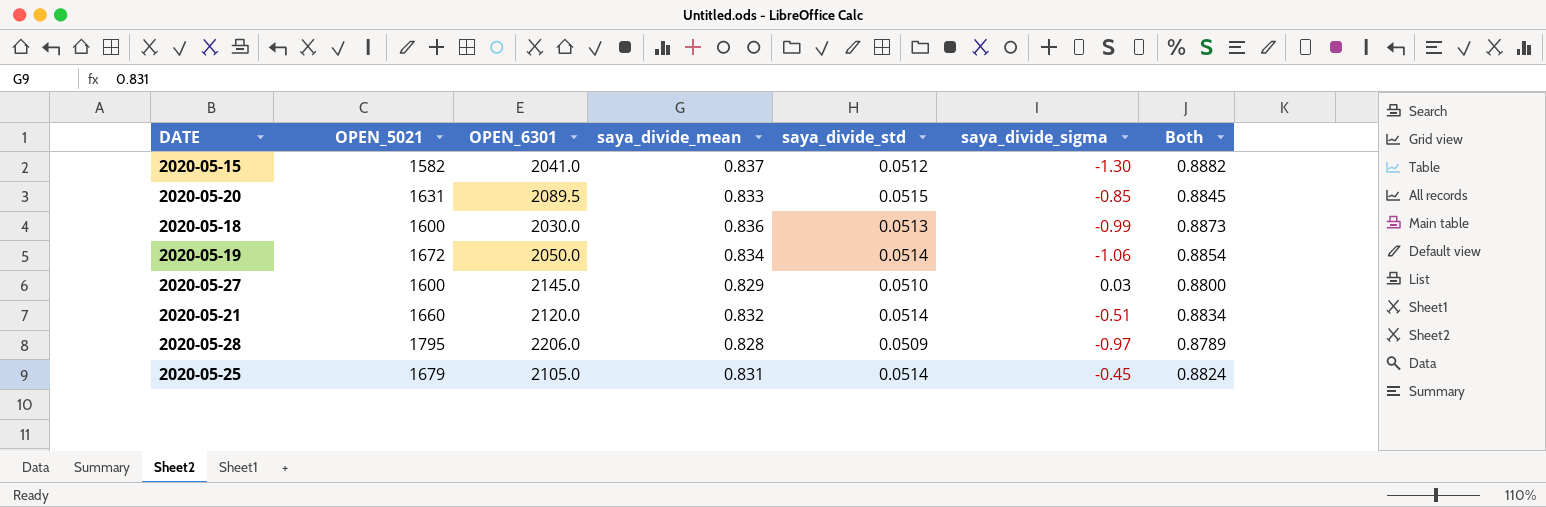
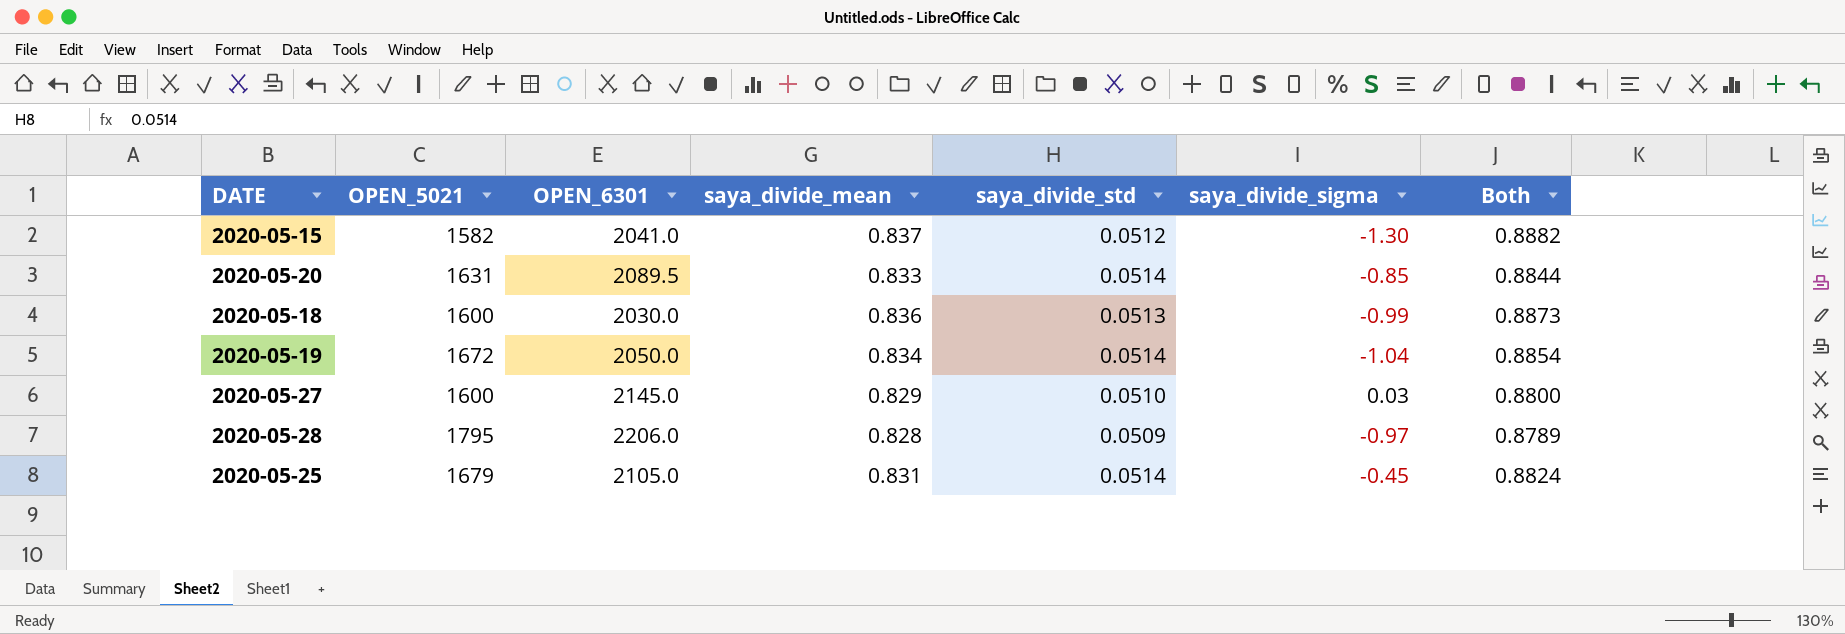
row 2020-05-21: 1660 | 2120.0 | 0.832 | 0.0514 | -0.51 | 0.8834 -> none
2020-05-20 | saya_divide_std: 0.0515 -> 0.0514
2020-05-20 | Both: 0.8845 -> 0.8844
2020-05-19 | saya_divide_sigma: -1.06 -> -1.04

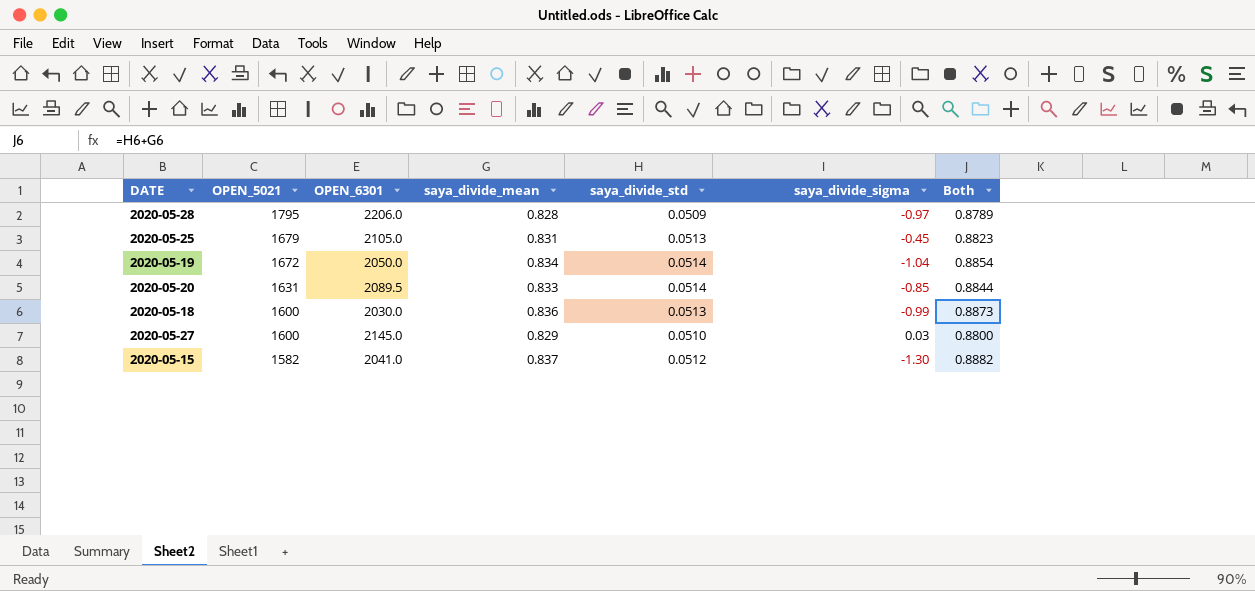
row order: none -> OPEN_5021 descending
2020-05-25 | saya_divide_std: 0.0514 -> 0.0513
2020-05-25 | Both: 0.8824 -> 0.8823

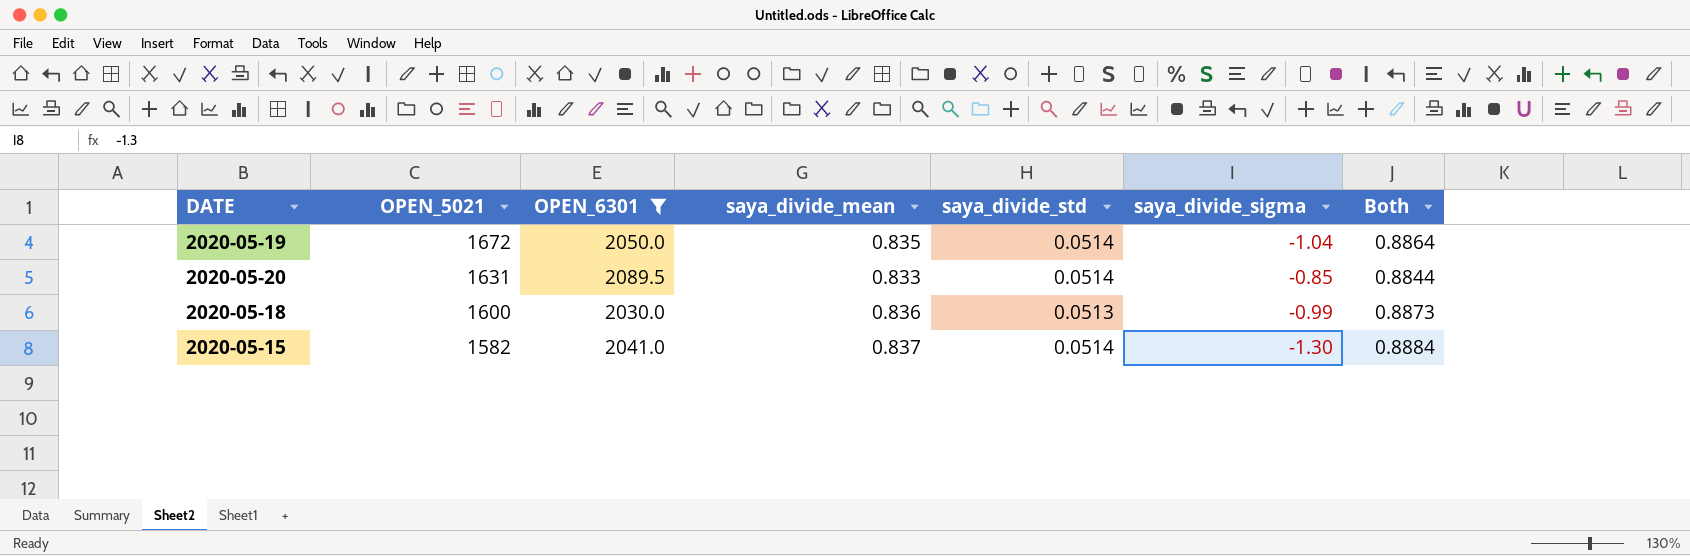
filter: none -> OPEN_6301 <= 2089.5
2020-05-19 | saya_divide_mean: 0.834 -> 0.835
2020-05-19 | Both: 0.8854 -> 0.8864
2020-05-15 | saya_divide_std: 0.0512 -> 0.0514
2020-05-15 | Both: 0.8882 -> 0.8884

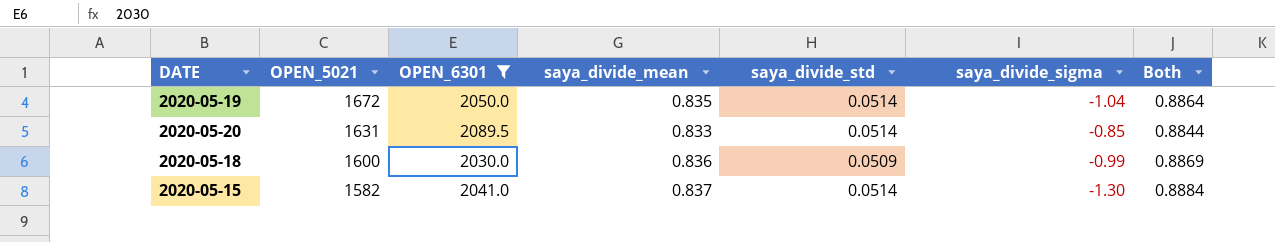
2020-05-18 | saya_divide_std: 0.0513 -> 0.0509
2020-05-18 | Both: 0.8873 -> 0.8869

